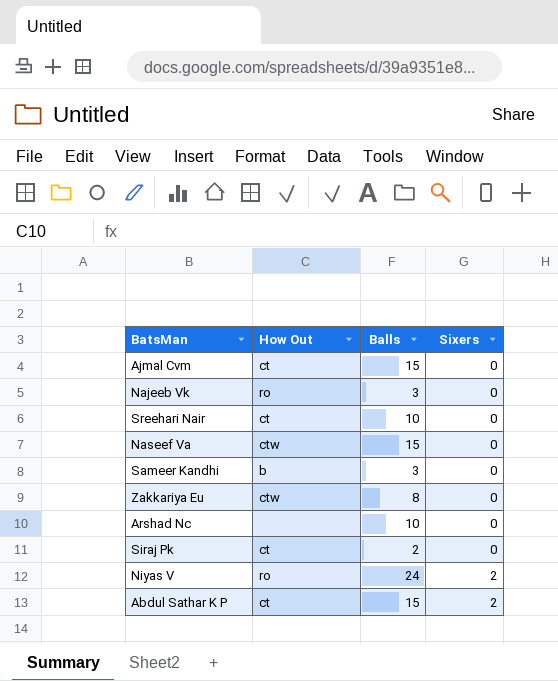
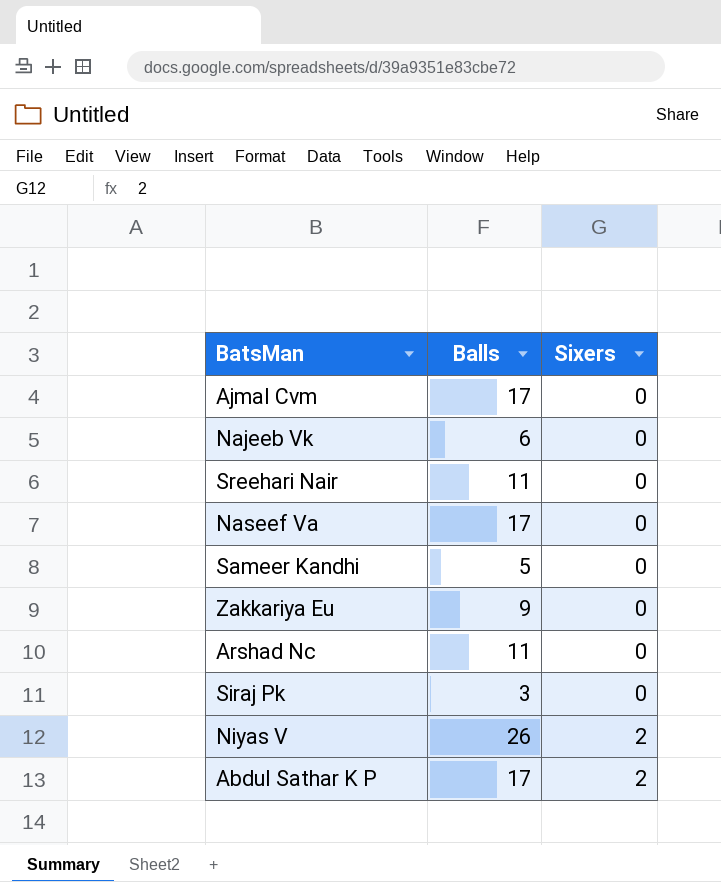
column How Out | position: 2 -> none
Ajmal Cvm | Balls: 15 -> 17
Najeeb Vk | Balls: 3 -> 6
Sreehari Nair | Balls: 10 -> 11
Naseef Va | Balls: 15 -> 17
Sameer Kandhi | Balls: 3 -> 5
Zakkariya Eu | Balls: 8 -> 9
Arshad Nc | Balls: 10 -> 11
Siraj Pk | Balls: 2 -> 3
Niyas V | Balls: 24 -> 26
Abdul Sathar K P | Balls: 15 -> 17

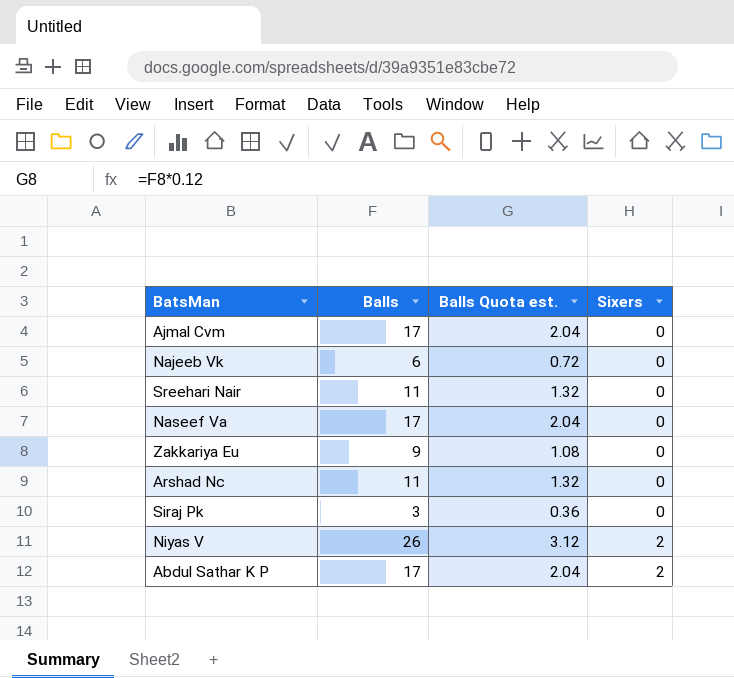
column Balls Quota est. | formula: none -> [Balls] * 0.12
row Sameer Kandhi: 5 | 0 -> none

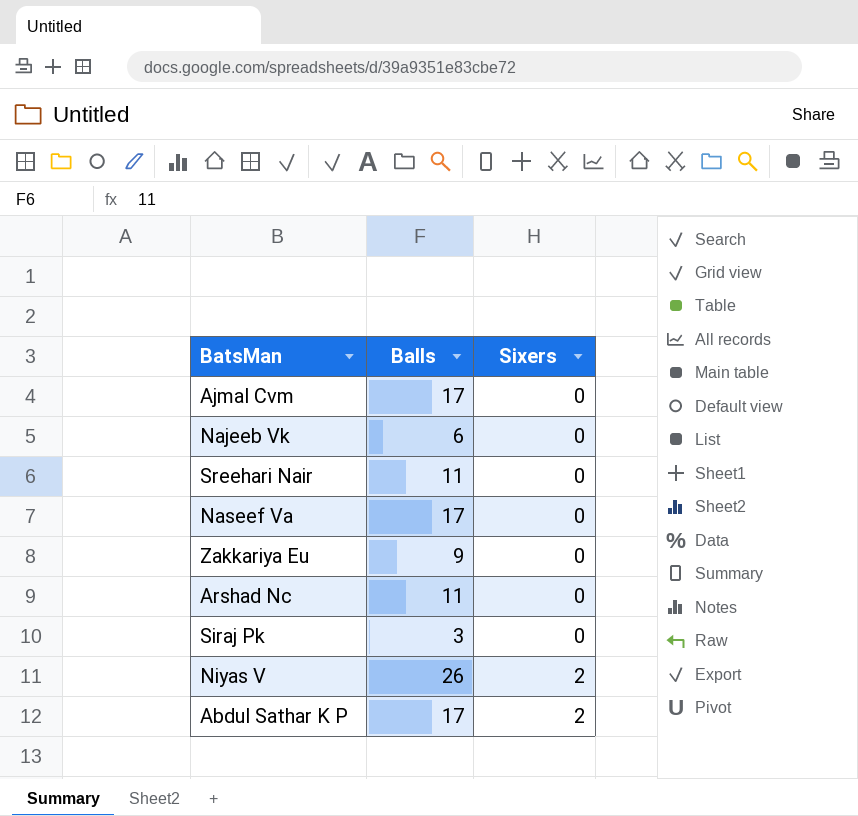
column Balls Quota est. | formula: [Balls] * 0.12 -> none

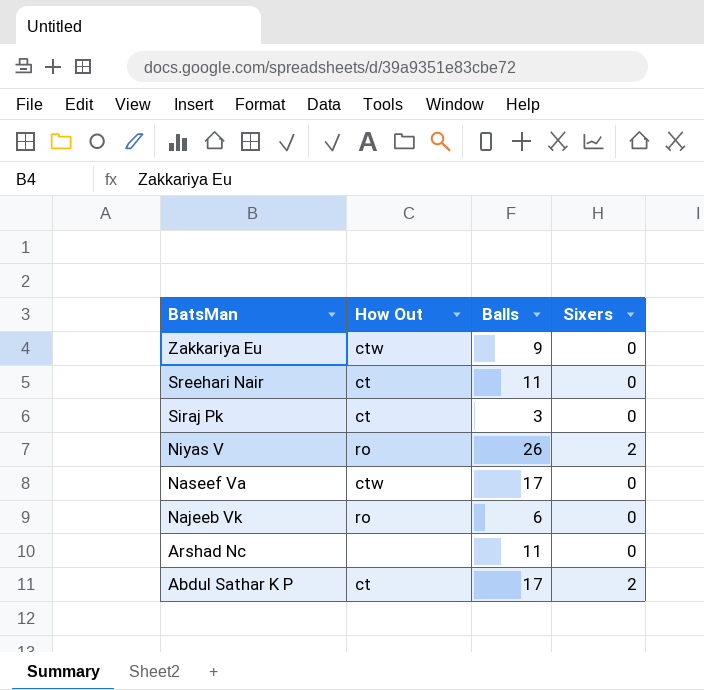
row order: Sixers ascending -> BatsMan descending
column How Out | position: none -> 2
row Ajmal Cvm: 17 | 0 -> none

